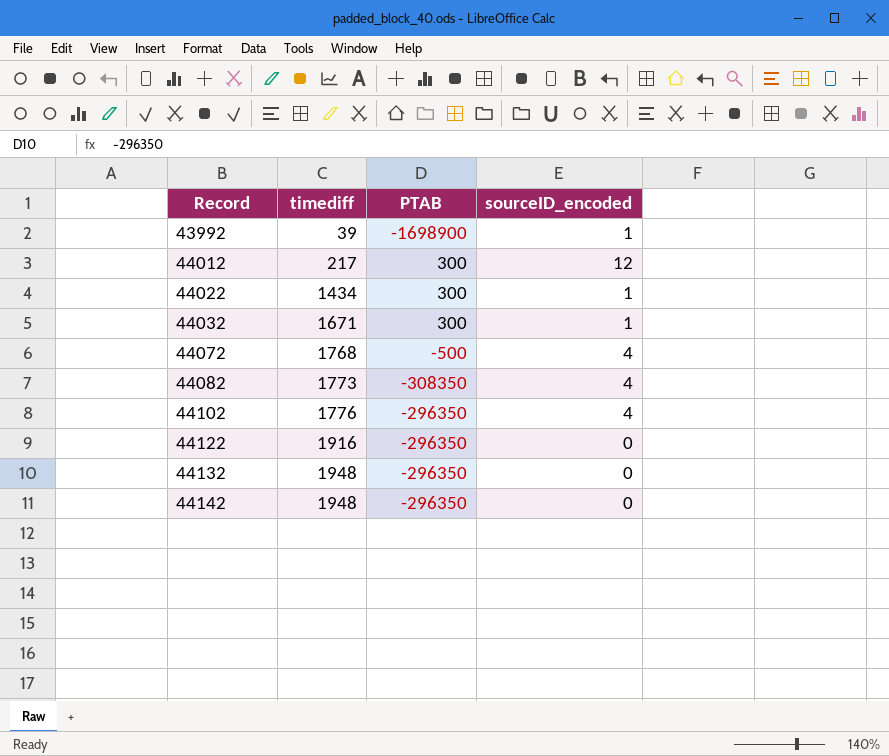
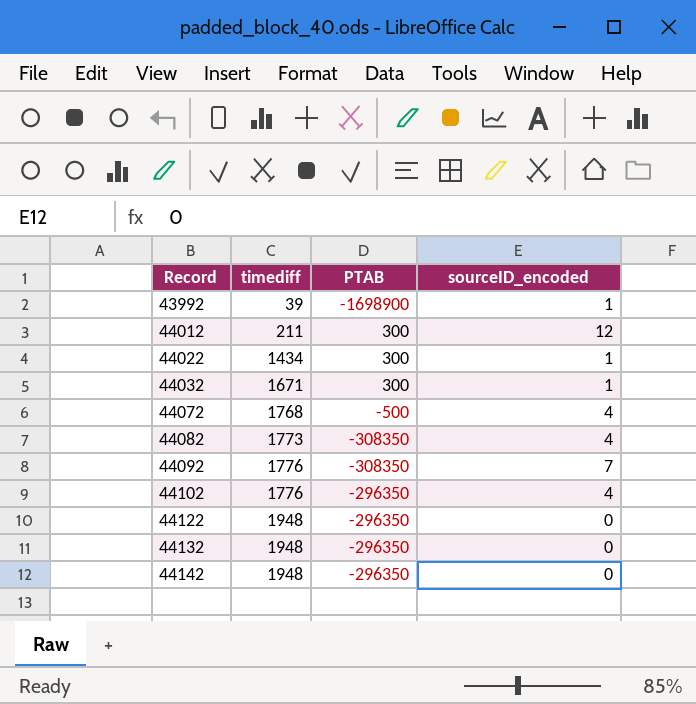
44012 | timediff: 217 -> 211
row 44092: none -> 1776 | -308350 | 7
44122 | timediff: 1916 -> 1948

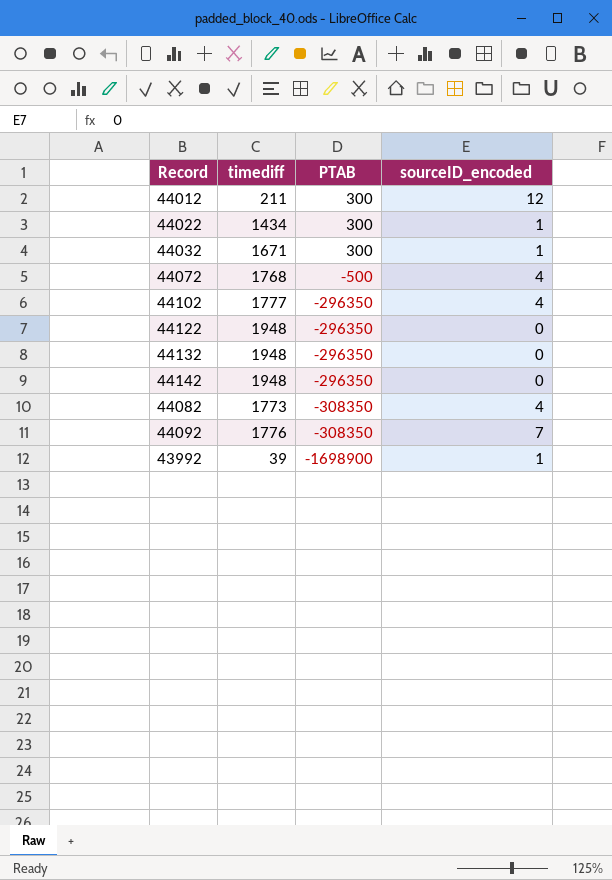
row order: Record ascending -> PTAB descending
44102 | timediff: 1776 -> 1777

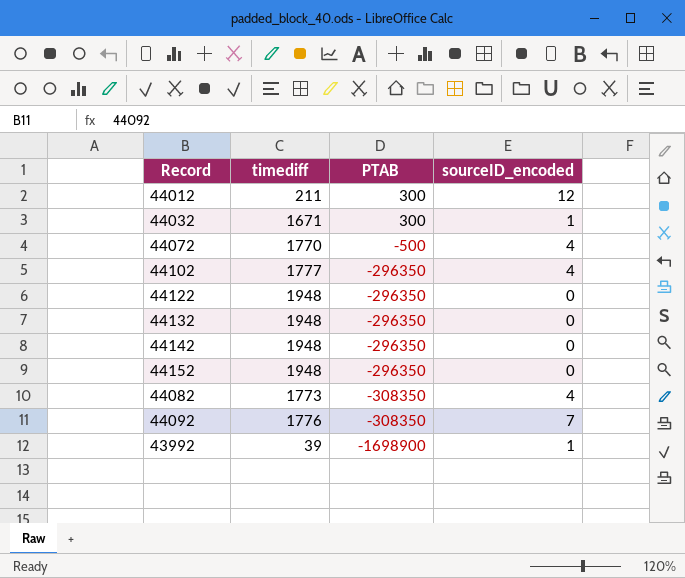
row 44022: 1434 | 300 | 1 -> none
44072 | timediff: 1768 -> 1770
row 44152: none -> 1948 | -296350 | 0

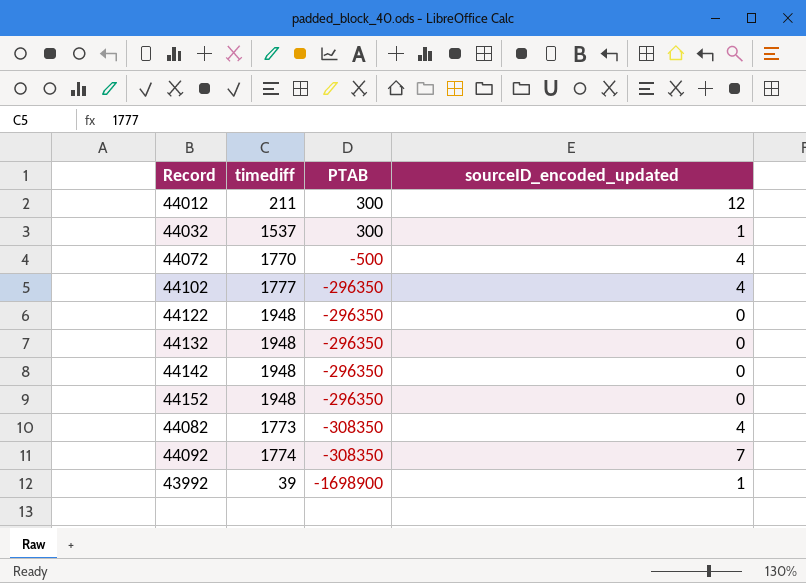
column name: sourceID_encoded -> sourceID_encoded_updated
44032 | timediff: 1671 -> 1537
44092 | timediff: 1776 -> 1774

